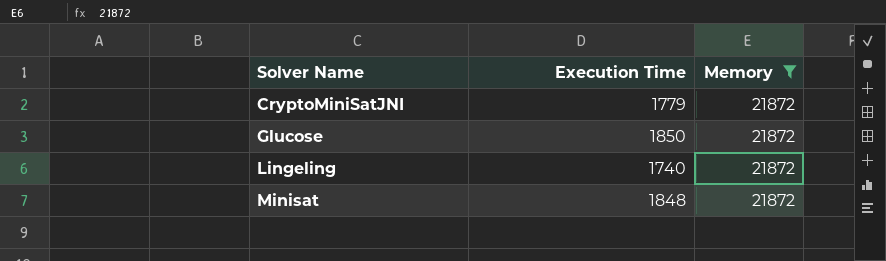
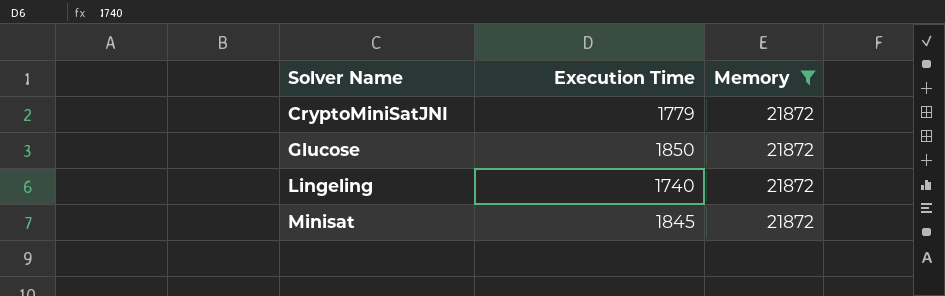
Minisat | Execution Time: 1848 -> 1845

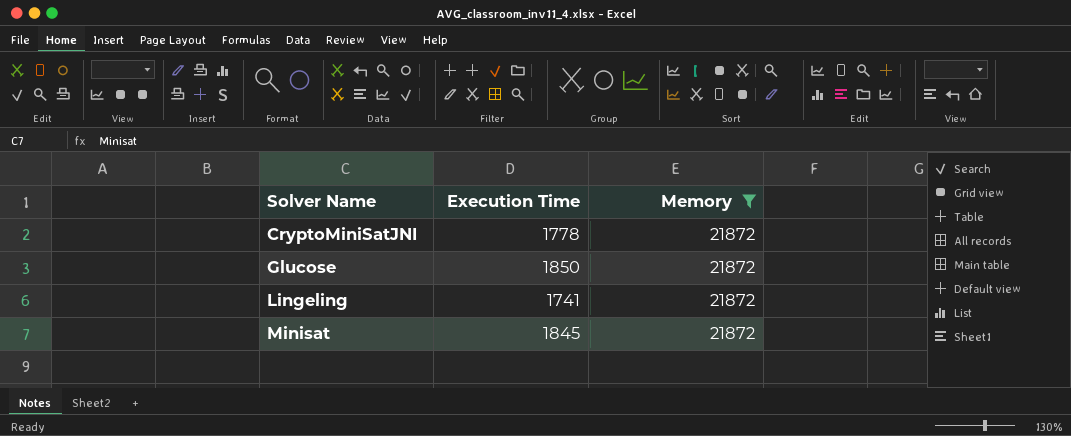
CryptoMiniSatJNI | Execution Time: 1779 -> 1778
Lingeling | Execution Time: 1740 -> 1741

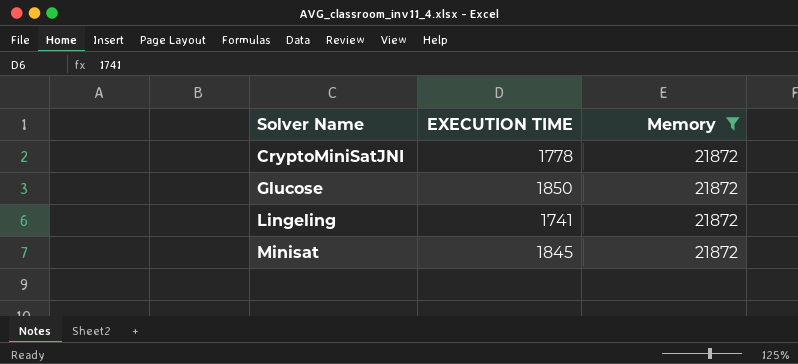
column name: Execution Time -> EXECUTION TIME

